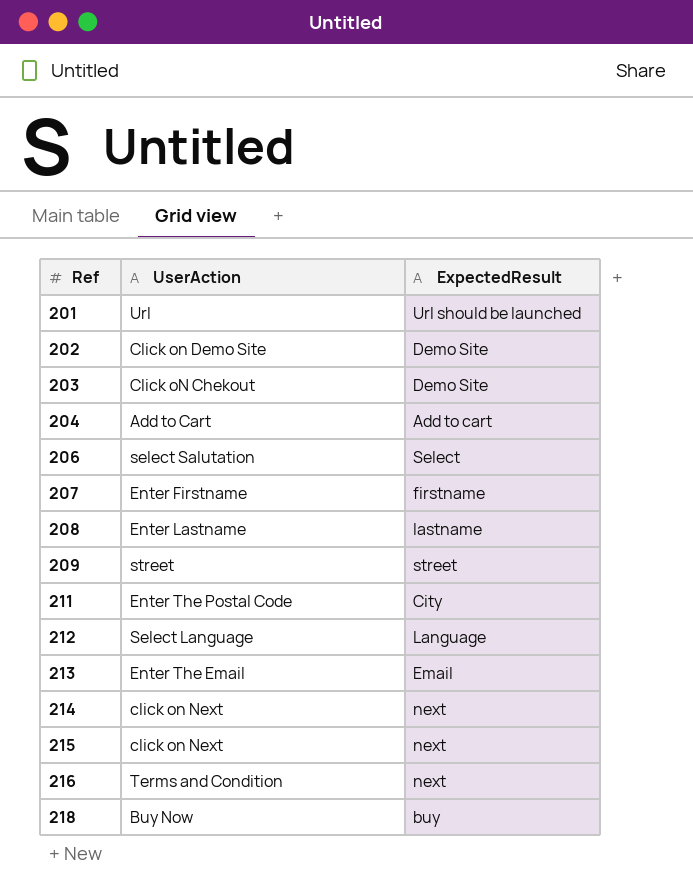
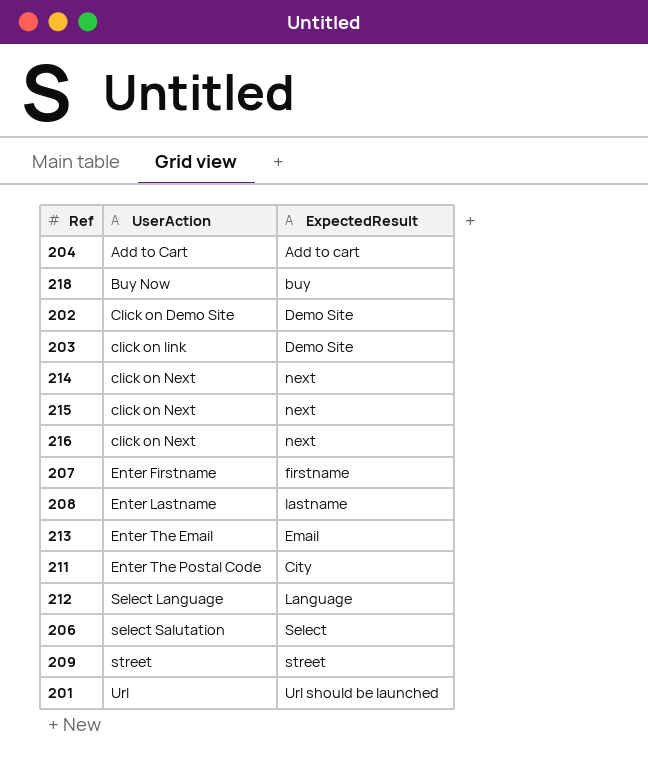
row order: Ref ascending -> UserAction ascending
203 | UserAction: Click oN Chekout -> click on link
216 | UserAction: Terms and Condition -> click on Next

